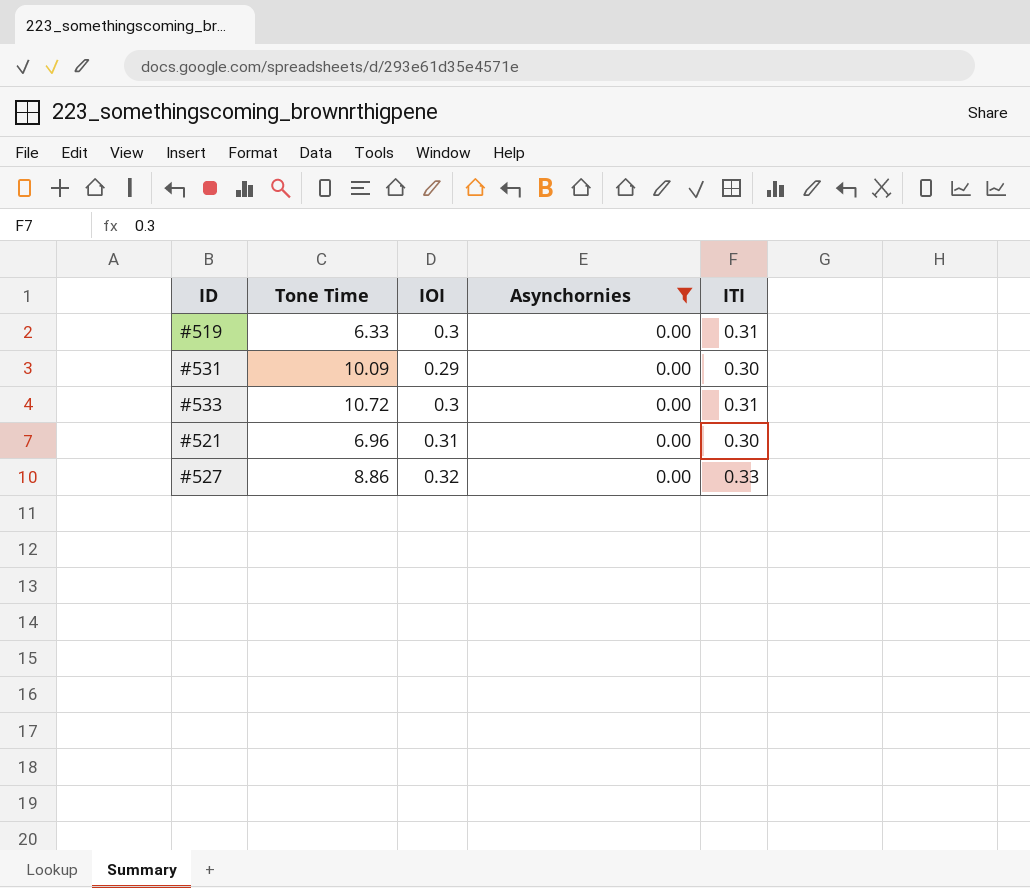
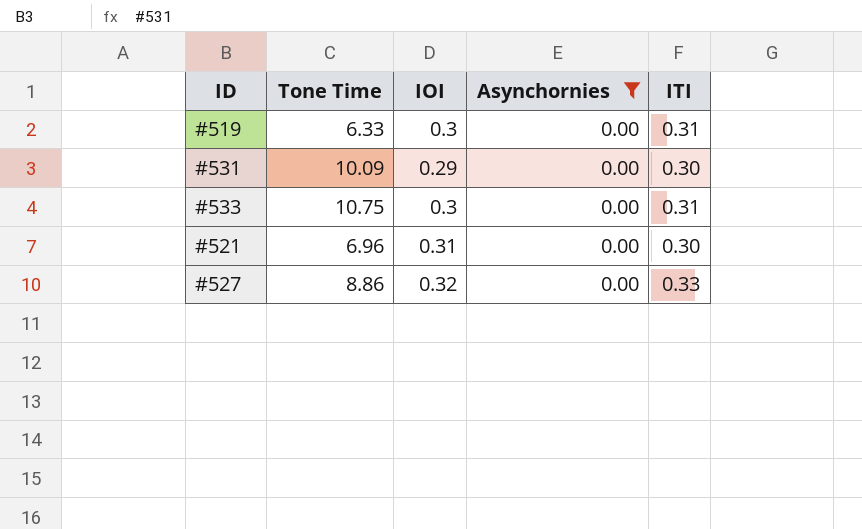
#533 | Tone Time: 10.72 -> 10.75

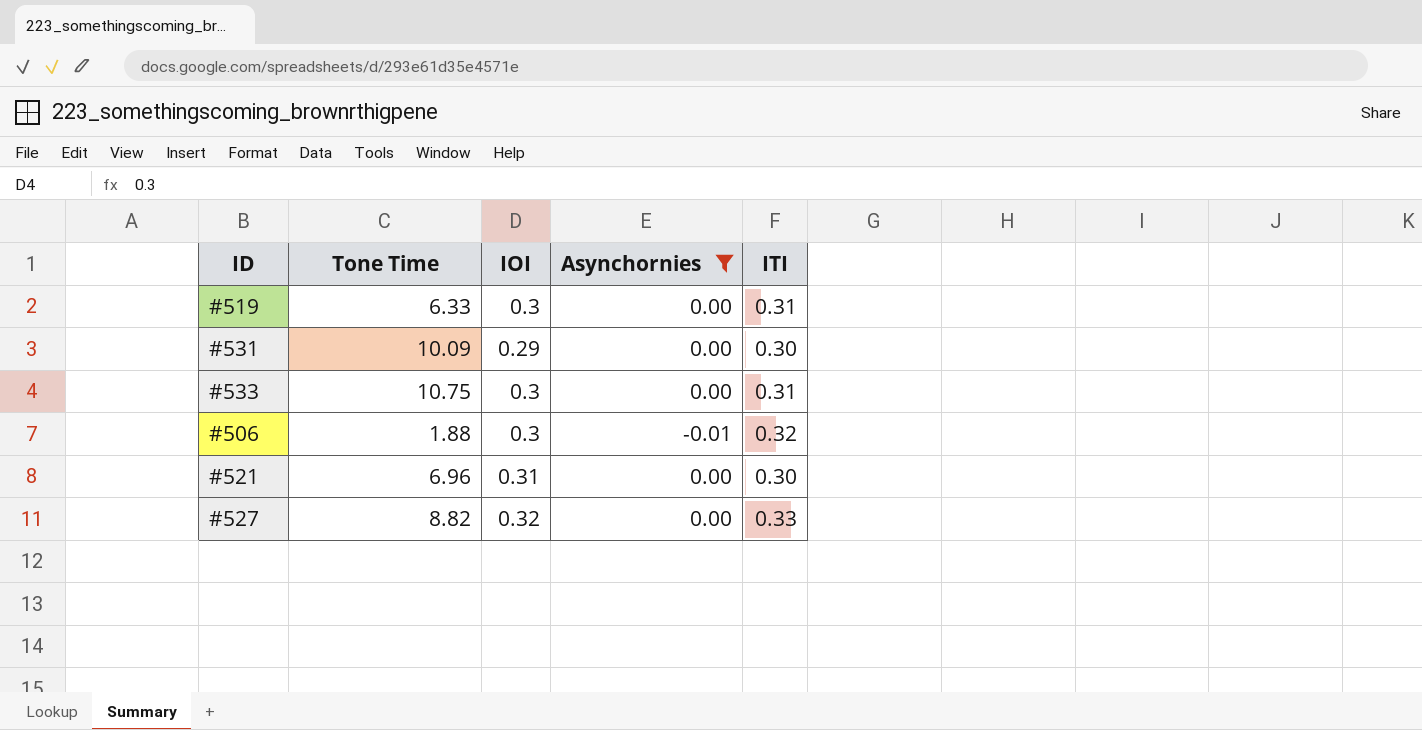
row #506: none -> 1.88 | 0.3 | -0.01 | 0.32
#527 | Tone Time: 8.86 -> 8.82

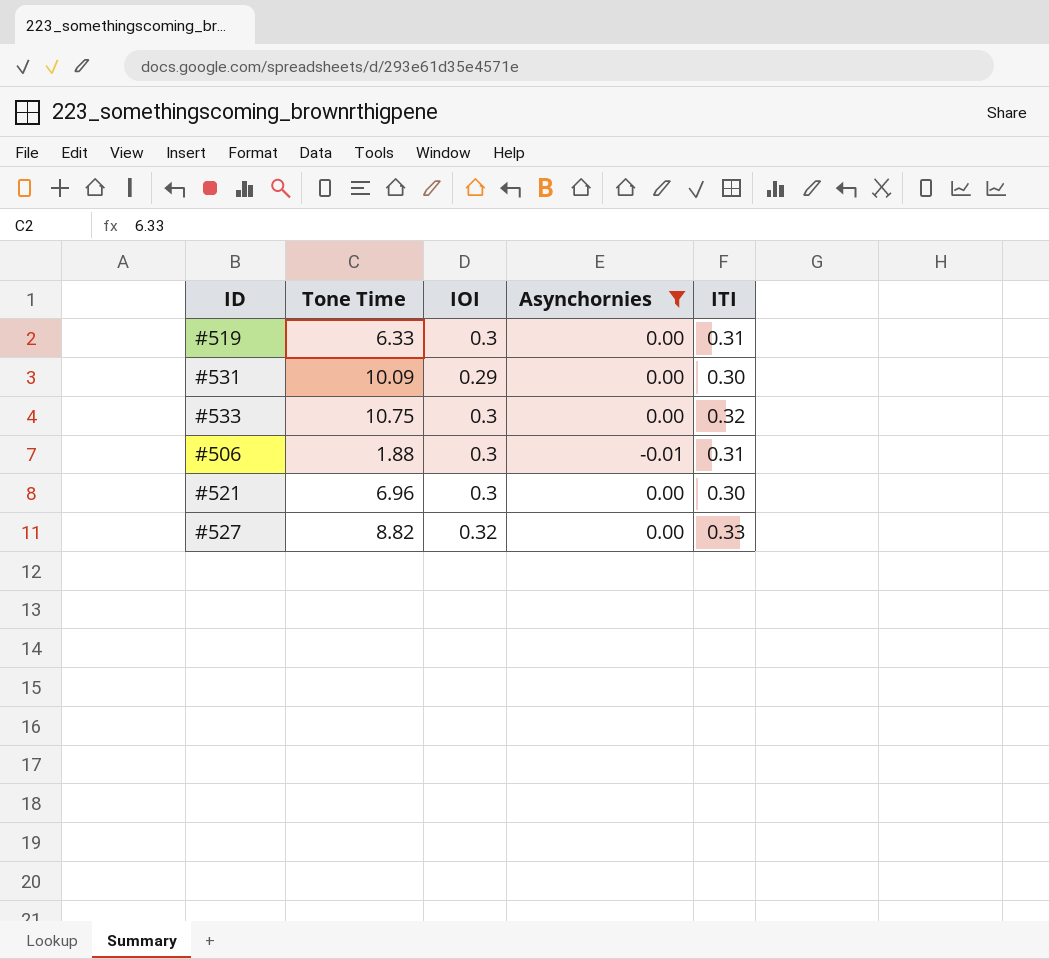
#533 | ITI: 0.31 -> 0.32
#506 | ITI: 0.32 -> 0.31
#521 | IOI: 0.31 -> 0.3

